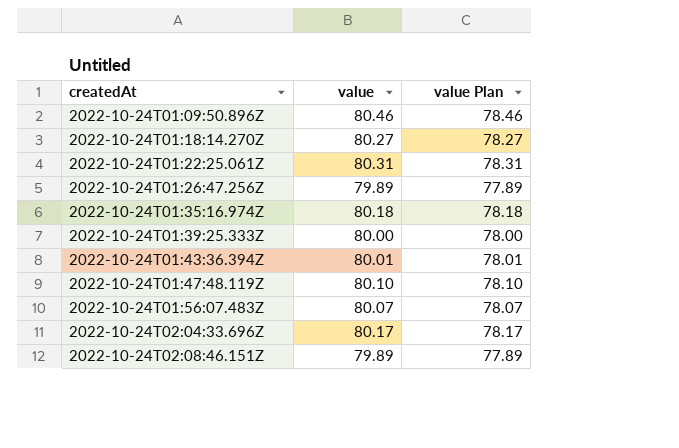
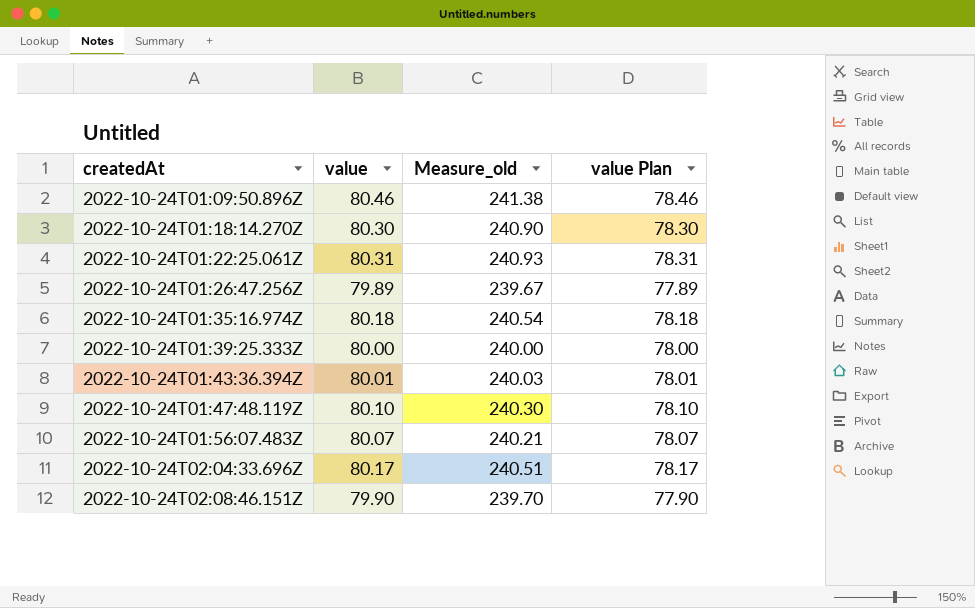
column Measure_old | formula: none -> [value] * 3
2022-10-24T01:18:14.270Z | value: 80.27 -> 80.30
2022-10-24T01:18:14.270Z | value Plan: 78.27 -> 78.30
2022-10-24T02:08:46.151Z | value: 79.89 -> 79.90
2022-10-24T02:08:46.151Z | value Plan: 77.89 -> 77.90

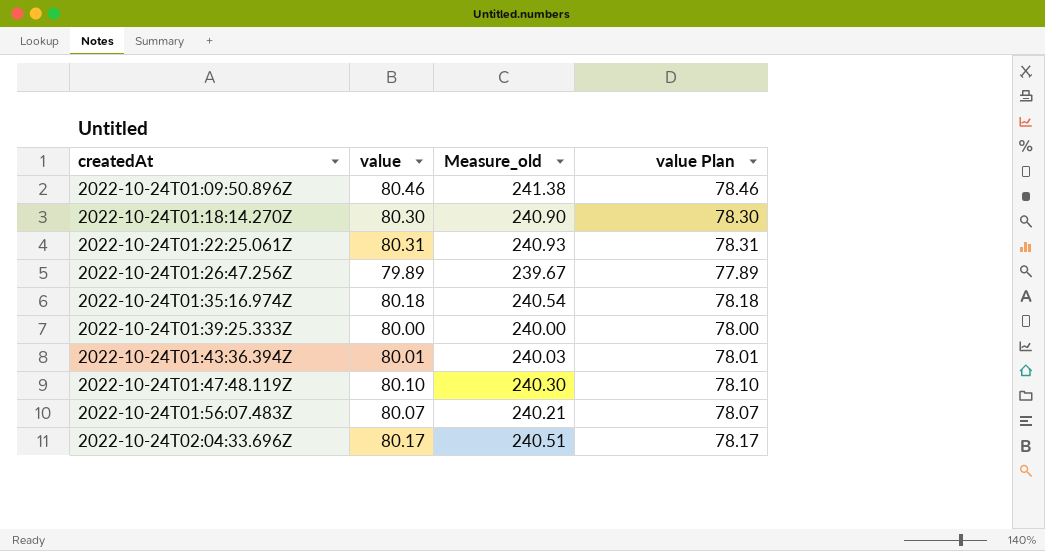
row 2022-10-24T02:08:46.151Z: 79.90 | 239.70 | 77.90 -> none

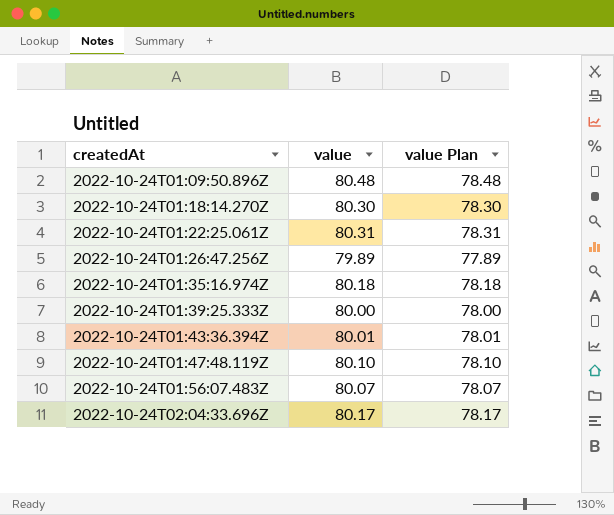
column Measure_old | formula: [value] * 3 -> none
2022-10-24T01:09:50.896Z | value: 80.46 -> 80.48
2022-10-24T01:09:50.896Z | value Plan: 78.46 -> 78.48

